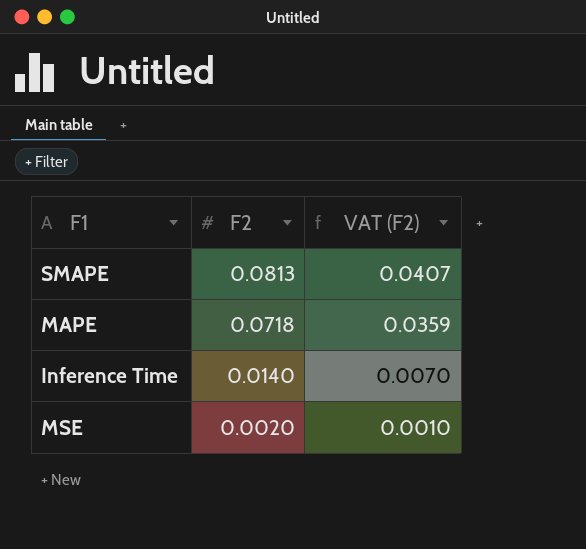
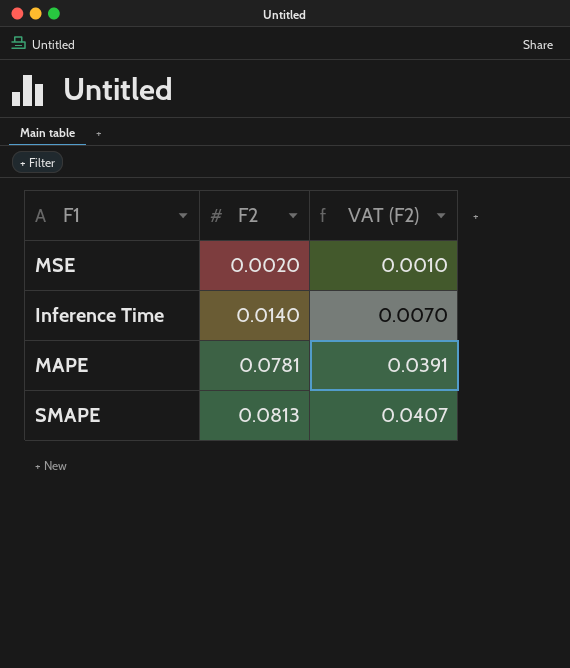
row order: F2 descending -> F2 ascending
MAPE | F2: 0.0718 -> 0.0781
MAPE | VAT (F2): 0.0359 -> 0.0391

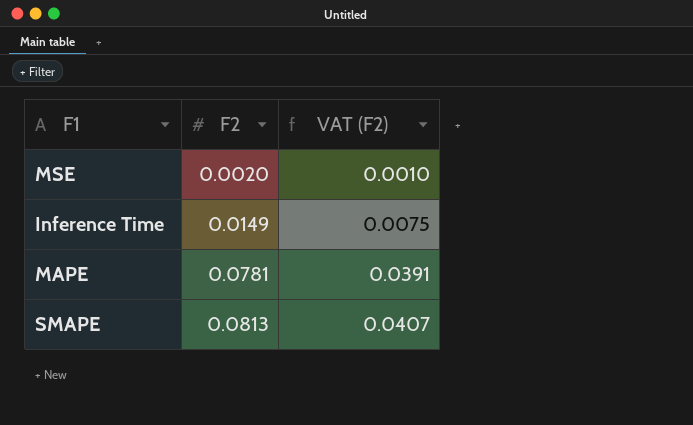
Inference Time | F2: 0.0140 -> 0.0149
Inference Time | VAT (F2): 0.0070 -> 0.0075

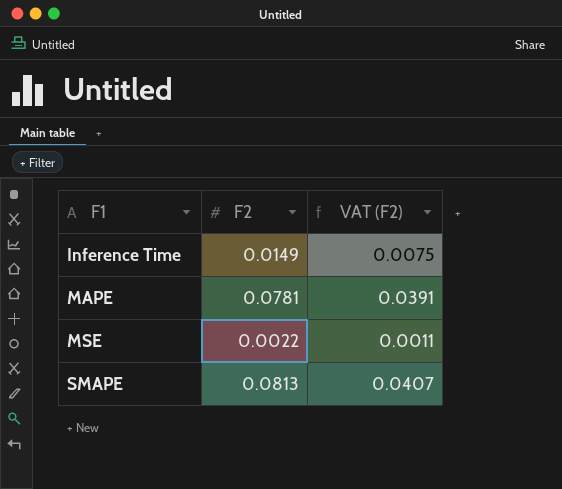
row order: F2 ascending -> F1 ascending
MSE | F2: 0.0020 -> 0.0022
MSE | VAT (F2): 0.0010 -> 0.0011

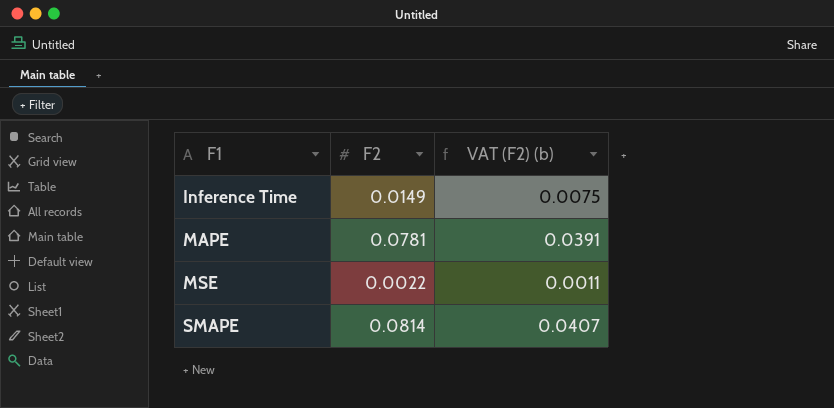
column name: VAT (F2) -> VAT (F2) (b)
SMAPE | F2: 0.0813 -> 0.0814

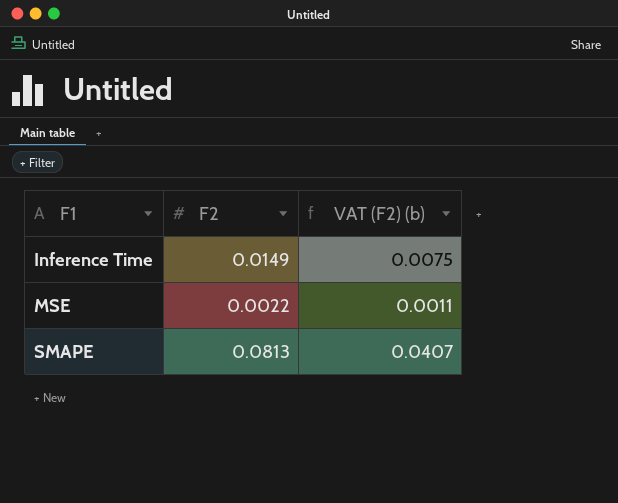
row MAPE: 0.0781 | 0.0391 -> none
SMAPE | F2: 0.0814 -> 0.0813

